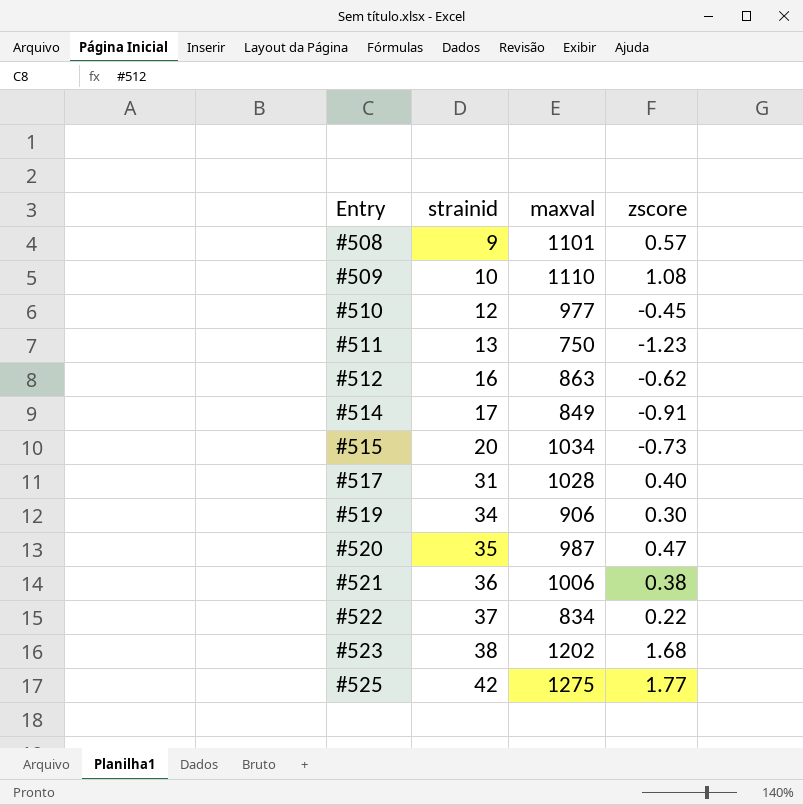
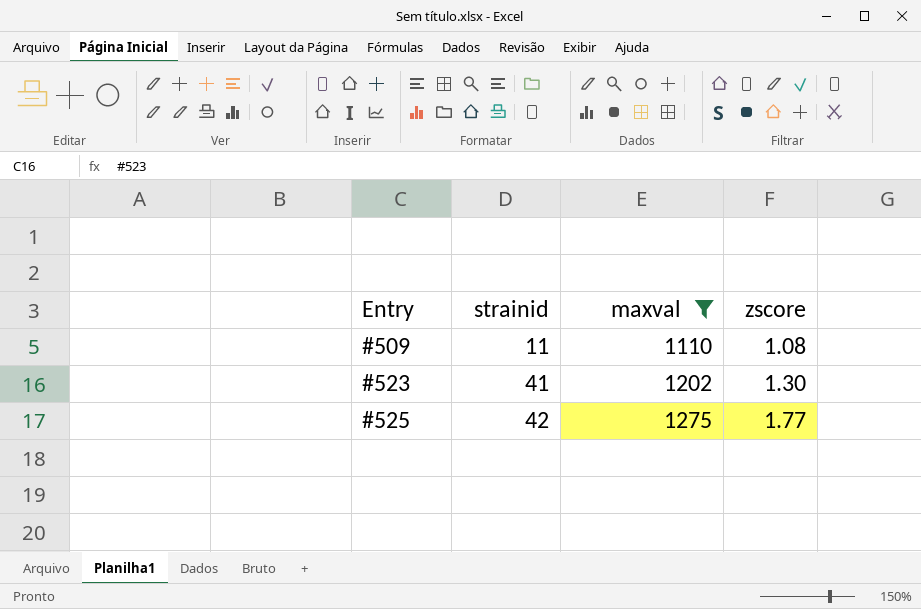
filter: none -> maxval >= 1110
#509 | strainid: 10 -> 11
#523 | strainid: 38 -> 41
#523 | zscore: 1.68 -> 1.30

